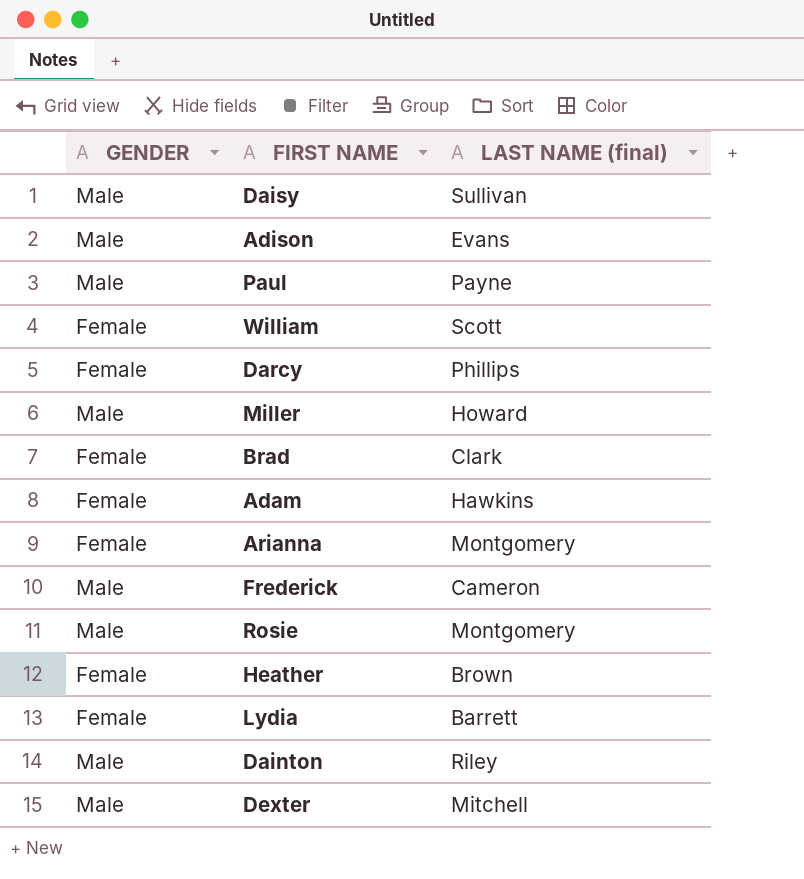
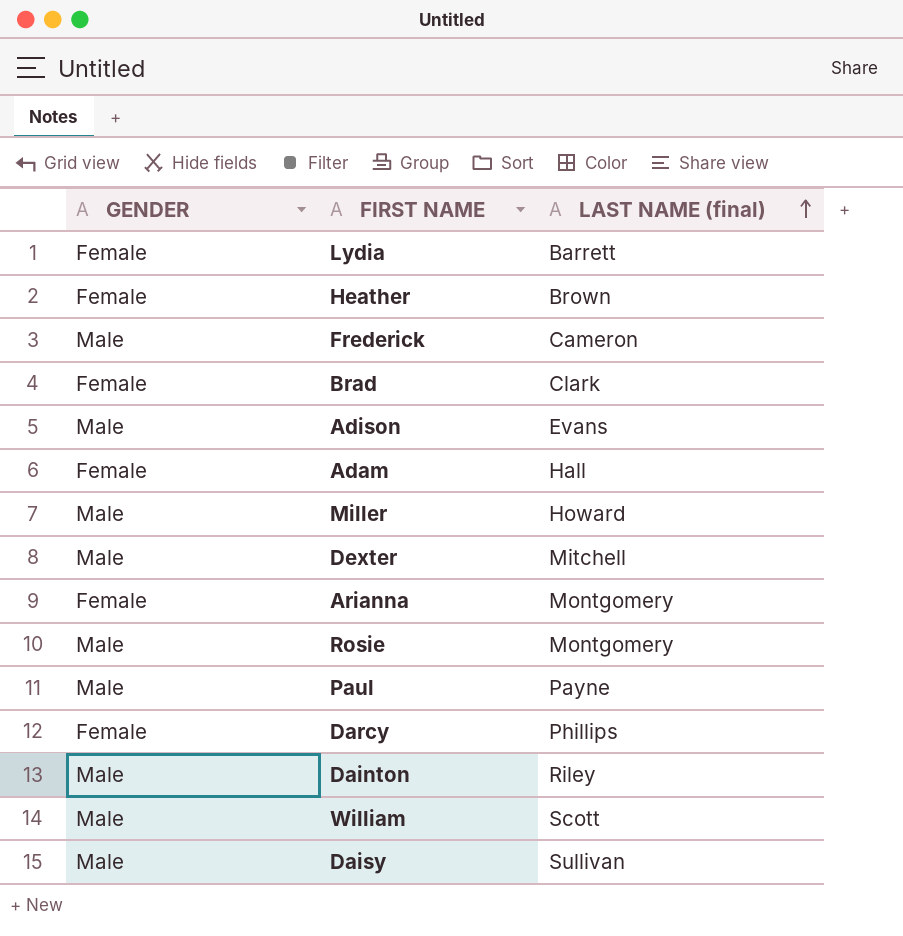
row order: none -> LAST NAME (final) ascending
Adam | LAST NAME (final): Hawkins -> Hall
William | GENDER: Female -> Male

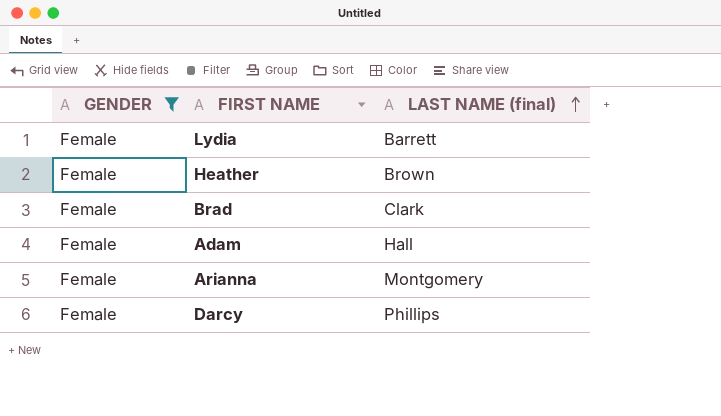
filter: none -> GENDER = Female

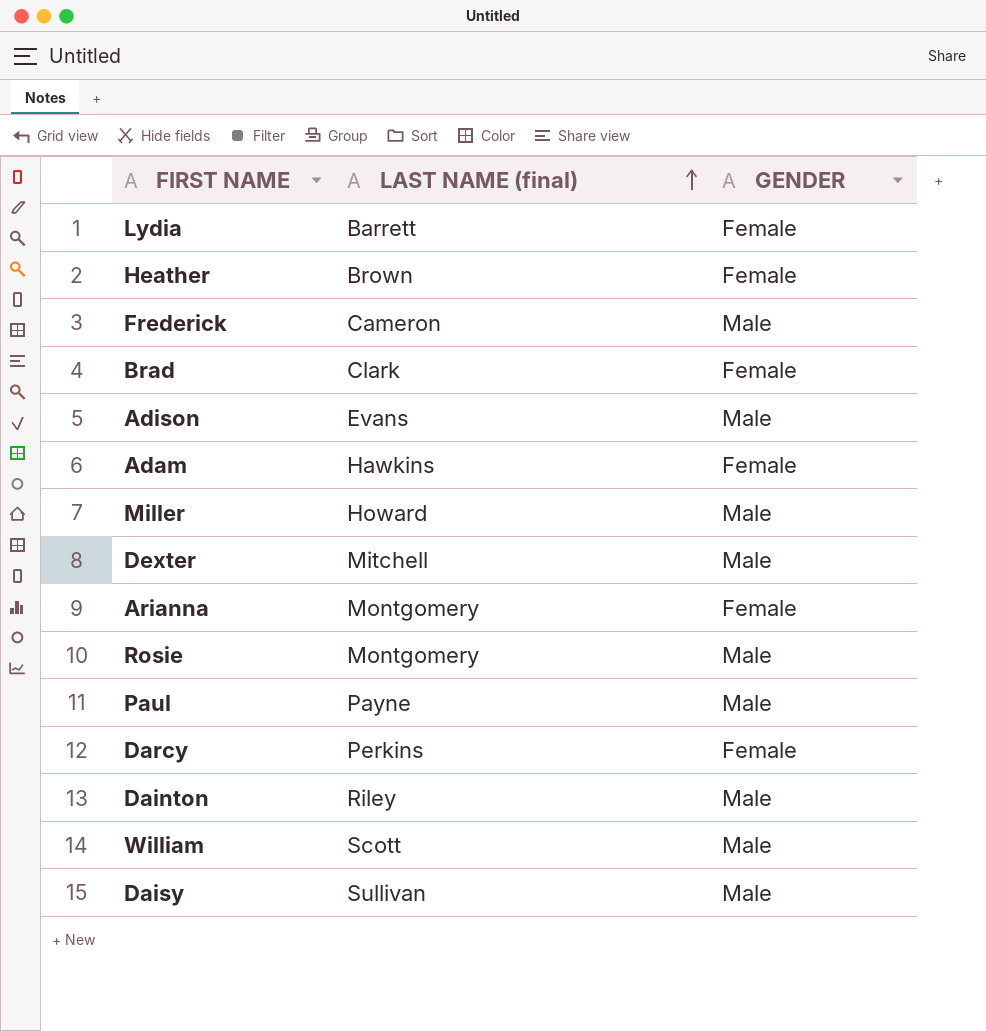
filter: GENDER = Female -> none
column GENDER | position: 1 -> 3
Adam | LAST NAME (final): Hall -> Hawkins
Darcy | LAST NAME (final): Phillips -> Perkins

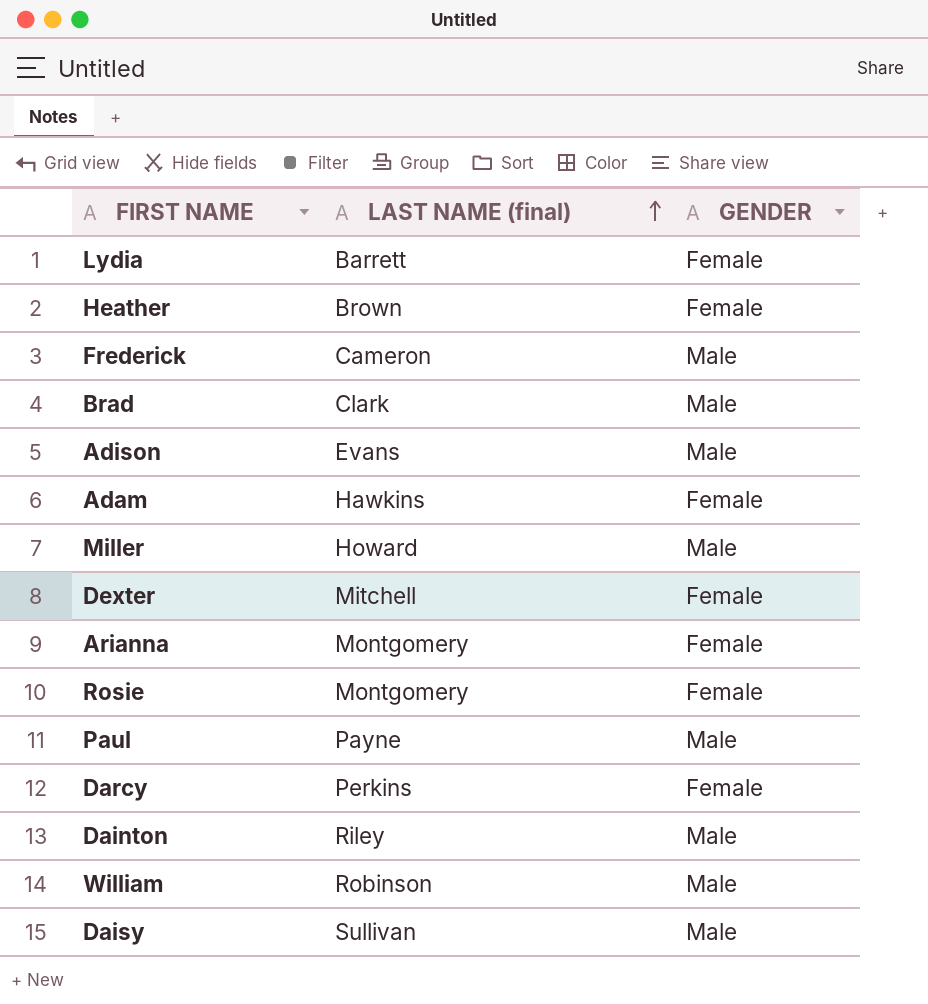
Brad | GENDER: Female -> Male
Dexter | GENDER: Male -> Female
Rosie | GENDER: Male -> Female
William | LAST NAME (final): Scott -> Robinson

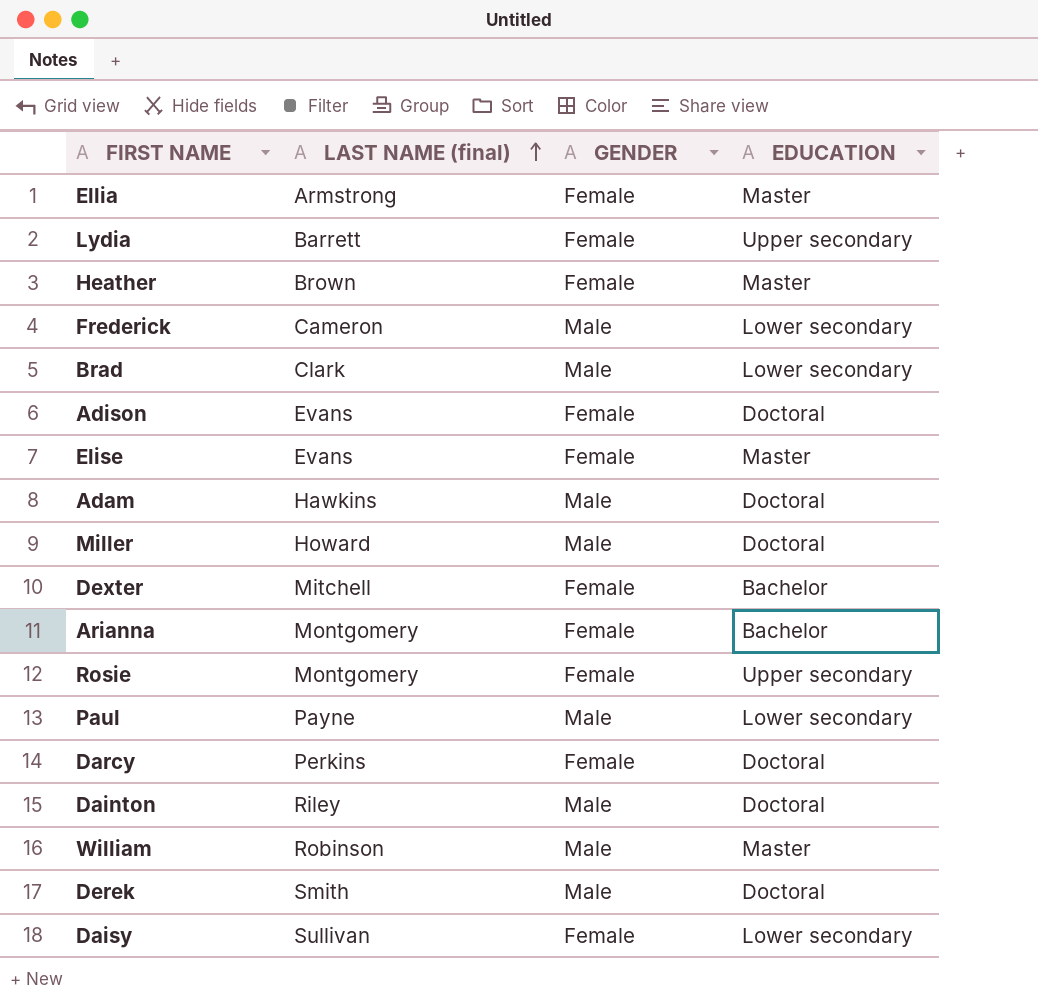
column EDUCATION | position: none -> 4
row Ellia: none -> Armstrong | Female | Master
Adison | GENDER: Male -> Female
row Elise: none -> Evans | Female | Master
Adam | GENDER: Female -> Male
row Derek: none -> Smith | Male | Doctoral
Daisy | GENDER: Male -> Female

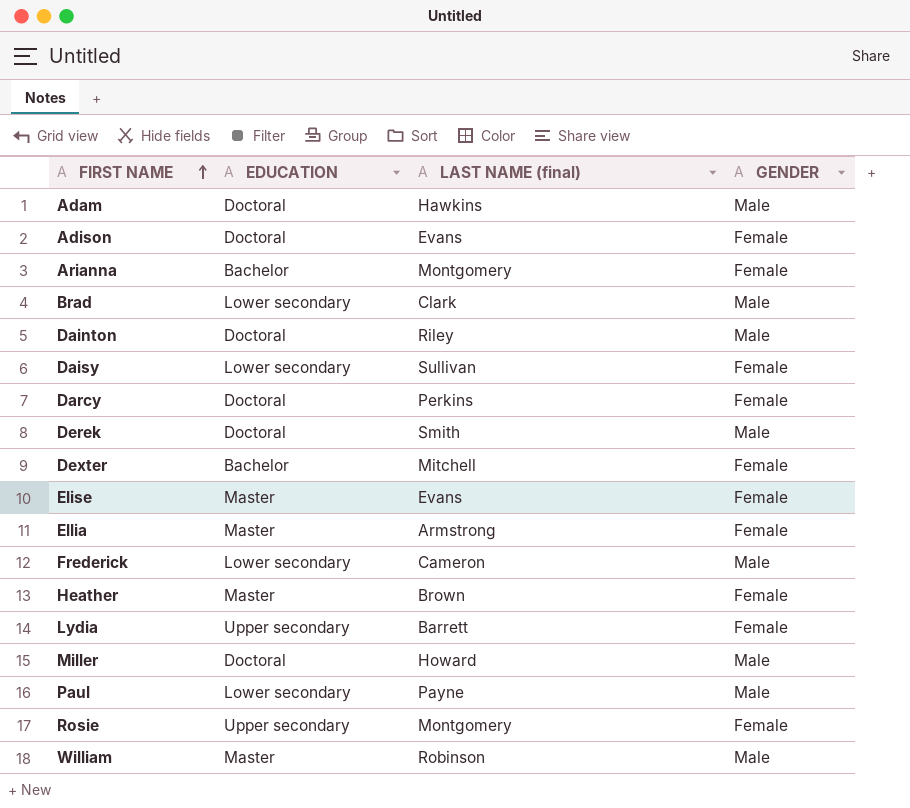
row order: LAST NAME (final) ascending -> FIRST NAME ascending
column EDUCATION | position: 4 -> 2

